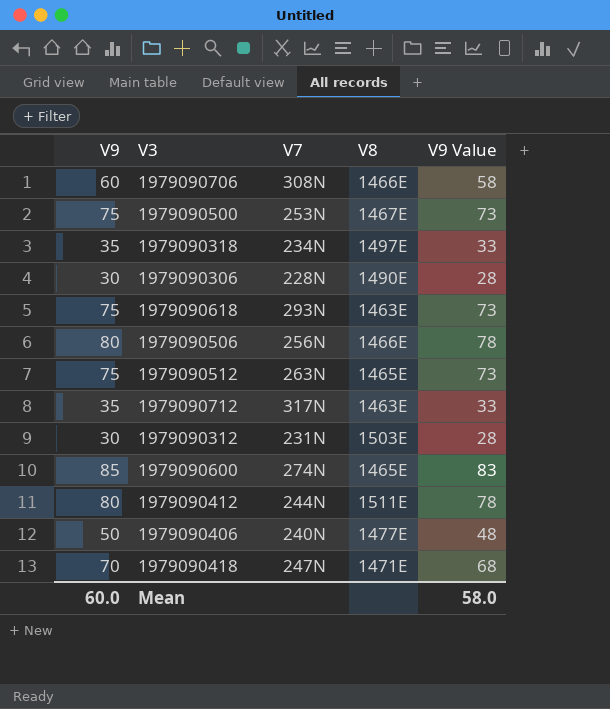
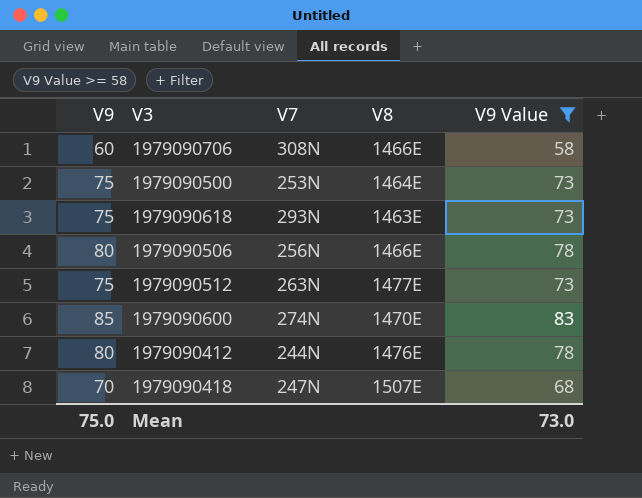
filter: none -> V9 Value >= 58
1979090500 | V8: 1467E -> 1464E
1979090512 | V8: 1465E -> 1477E
1979090600 | V8: 1465E -> 1470E
1979090412 | V8: 1511E -> 1476E
1979090418 | V8: 1471E -> 1507E
Mean | V9: 60.0 -> 75.0
Mean | V9 Value: 58.0 -> 73.0

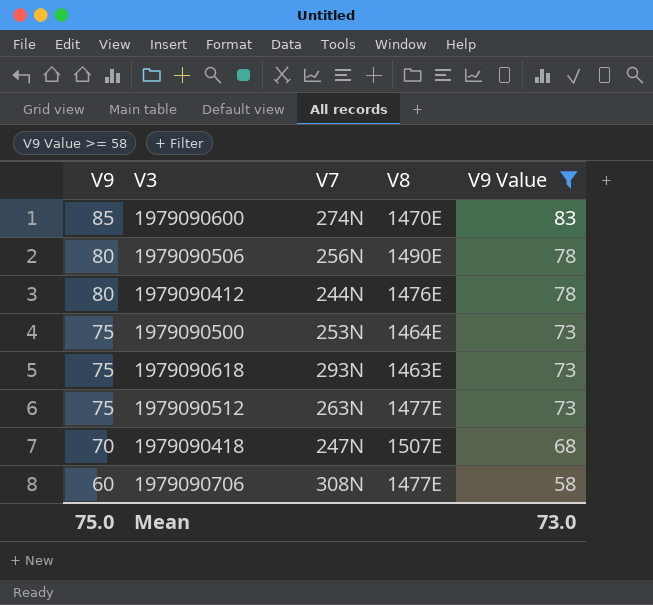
row order: none -> V9 descending
1979090506 | V8: 1466E -> 1490E
1979090706 | V8: 1466E -> 1477E

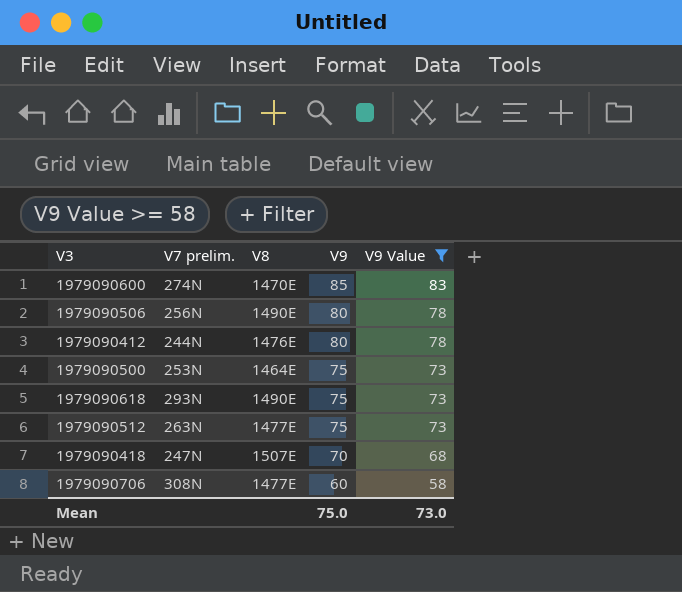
column name: V7 -> V7 prelim.
column V9 | position: 1 -> 4
1979090618 | V8: 1463E -> 1490E

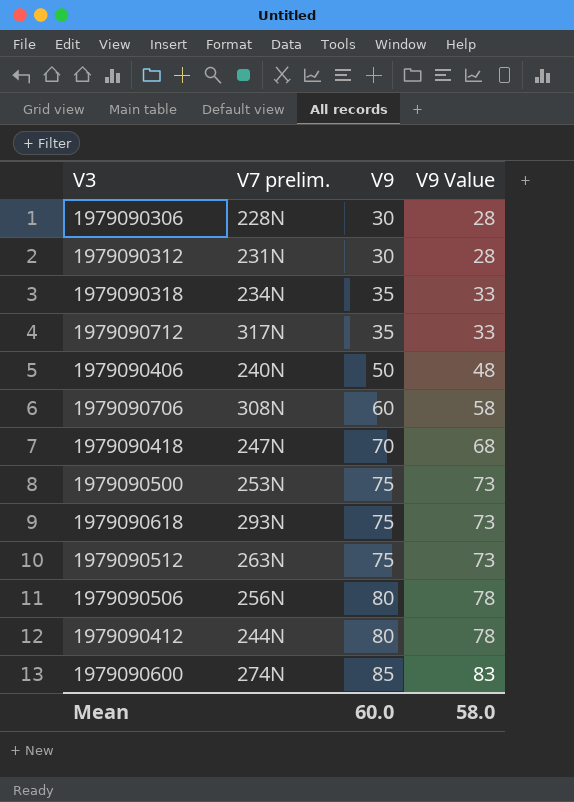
filter: V9 Value >= 58 -> none
row order: V9 descending -> V9 ascending
column V8 | position: 3 -> none
Mean | V9: 75.0 -> 60.0
Mean | V9 Value: 73.0 -> 58.0

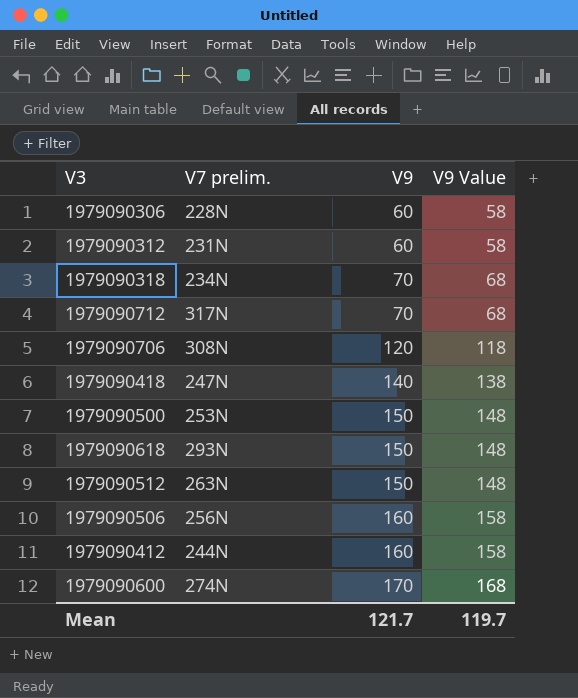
row 1979090406: 240N | 50 | 48 -> none
1979090306 | V9: 30 -> 60
1979090306 | V9 Value: 28 -> 58
1979090312 | V9: 30 -> 60
1979090312 | V9 Value: 28 -> 58
1979090318 | V9: 35 -> 70
1979090318 | V9 Value: 33 -> 68
1979090712 | V9: 35 -> 70
1979090712 | V9 Value: 33 -> 68
1979090706 | V9: 60 -> 120
1979090706 | V9 Value: 58 -> 118
1979090418 | V9: 70 -> 140
1979090418 | V9 Value: 68 -> 138
1979090500 | V9: 75 -> 150
1979090500 | V9 Value: 73 -> 148
1979090618 | V9: 75 -> 150
1979090618 | V9 Value: 73 -> 148
1979090512 | V9: 75 -> 150
1979090512 | V9 Value: 73 -> 148
1979090506 | V9: 80 -> 160
1979090506 | V9 Value: 78 -> 158
1979090412 | V9: 80 -> 160
1979090412 | V9 Value: 78 -> 158
1979090600 | V9: 85 -> 170
1979090600 | V9 Value: 83 -> 168
Mean | V9: 60.0 -> 121.7
Mean | V9 Value: 58.0 -> 119.7

